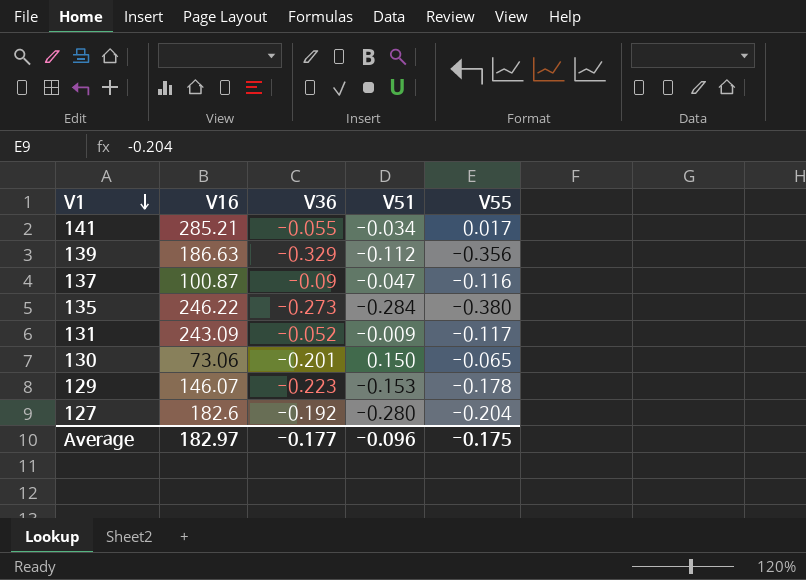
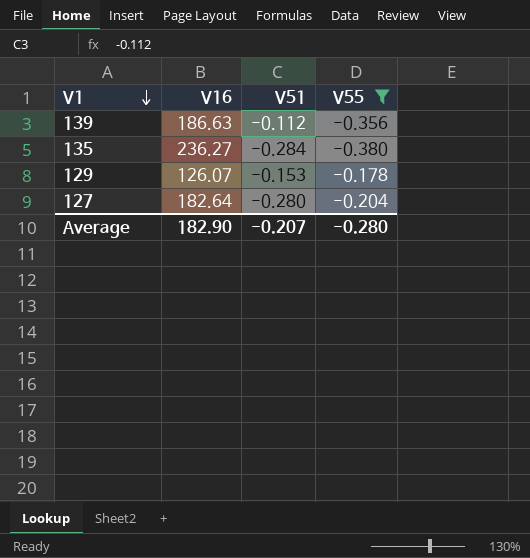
filter: none -> V55 <= -0.178
column V36 | position: 3 -> none
135 | V16: 246.22 -> 236.27
129 | V16: 146.07 -> 126.07
127 | V16: 182.6 -> 182.64
Average | V16: 182.97 -> 182.90
Average | V51: -0.096 -> -0.207
Average | V55: -0.175 -> -0.280

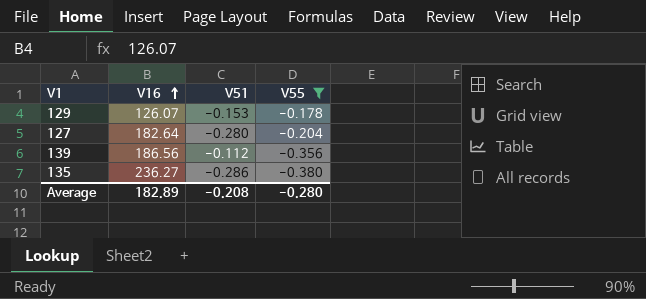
row order: V1 descending -> V16 ascending
139 | V16: 186.63 -> 186.56
135 | V51: -0.284 -> -0.286
Average | V16: 182.90 -> 182.89
Average | V51: -0.207 -> -0.208

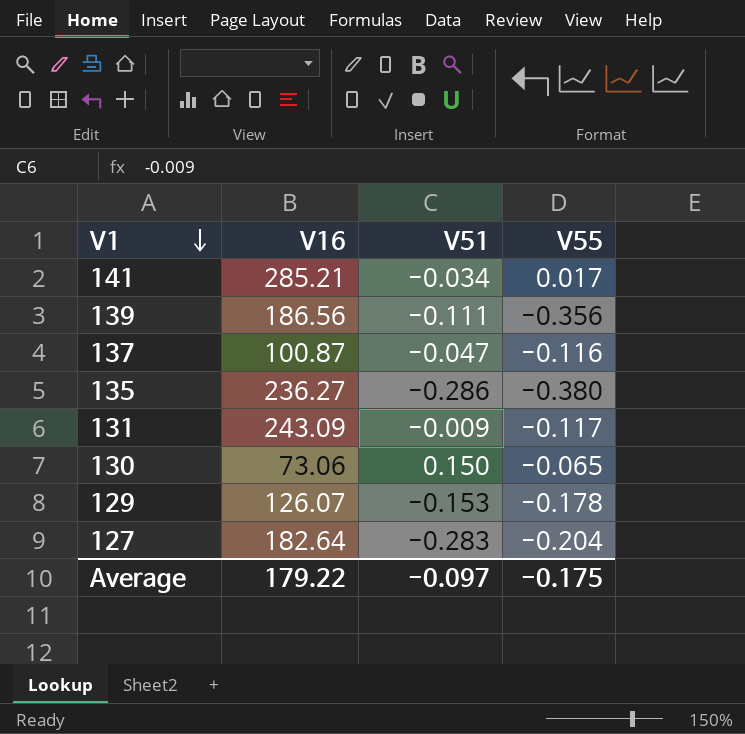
filter: V55 <= -0.178 -> none
row order: V16 ascending -> V1 descending
139 | V51: -0.112 -> -0.111
127 | V51: -0.280 -> -0.283
Average | V16: 182.89 -> 179.22
Average | V51: -0.208 -> -0.097
Average | V55: -0.280 -> -0.175

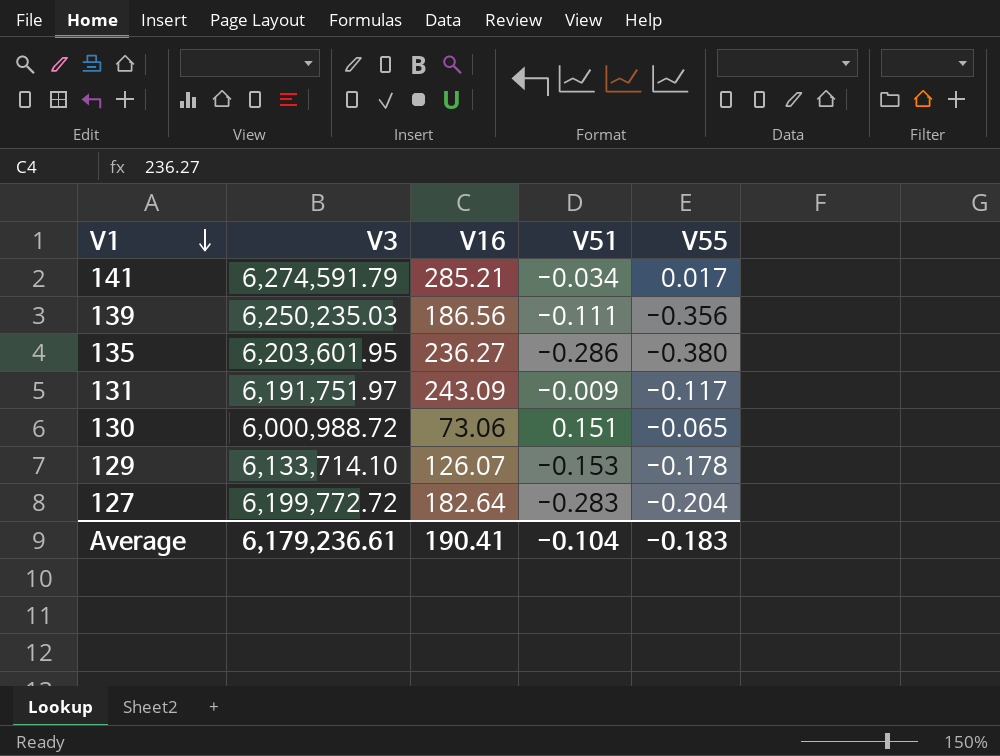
column V3 | position: none -> 2
row 137: 100.87 | -0.047 | -0.116 -> none
130 | V51: 0.150 -> 0.151
Average | V16: 179.22 -> 190.41
Average | V51: -0.097 -> -0.104
Average | V55: -0.175 -> -0.183

